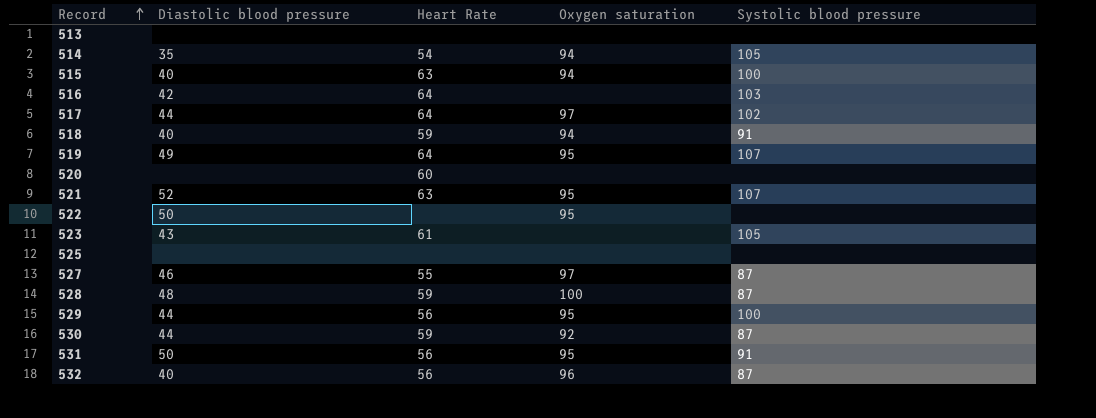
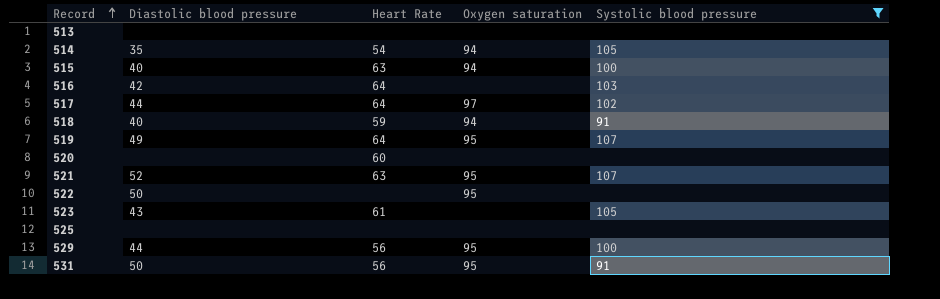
filter: none -> Systolic blood pressure != 87

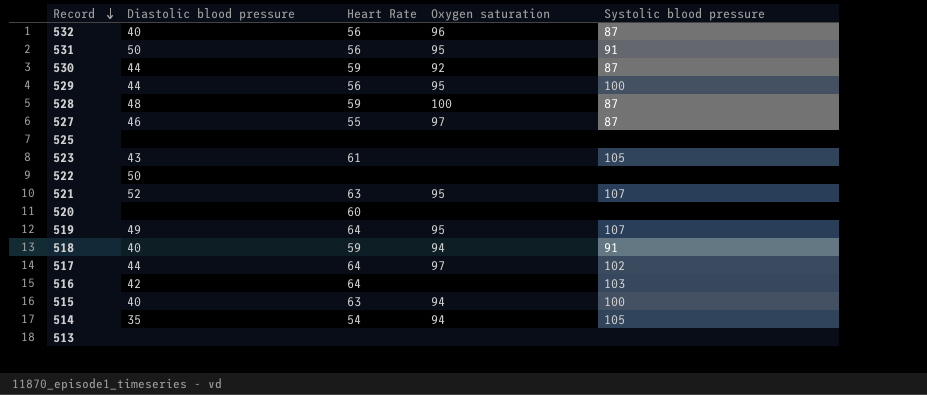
filter: Systolic blood pressure != 87 -> none
row order: Record ascending -> Record descending
522 | Oxygen saturation: 95 -> none

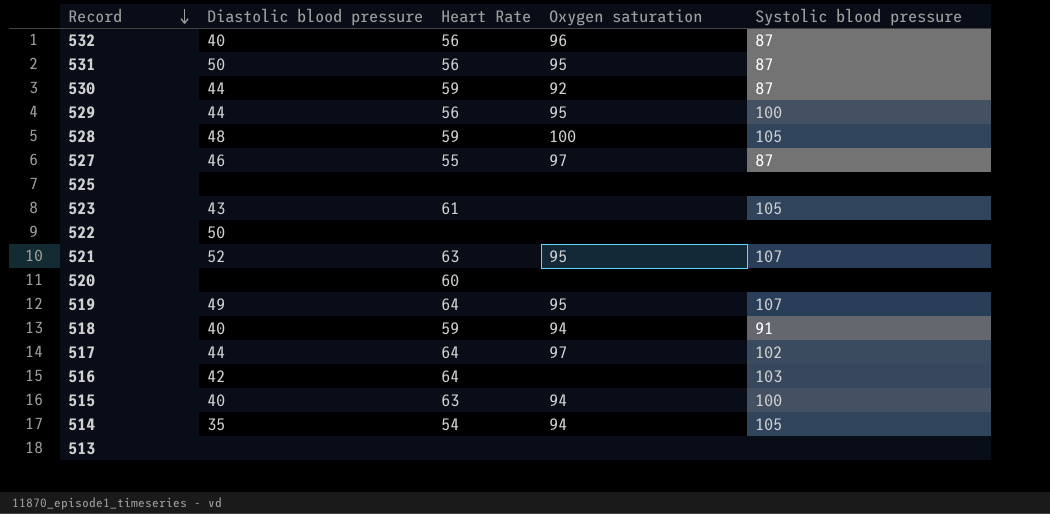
531 | Systolic blood pressure: 91 -> 87
528 | Systolic blood pressure: 87 -> 105

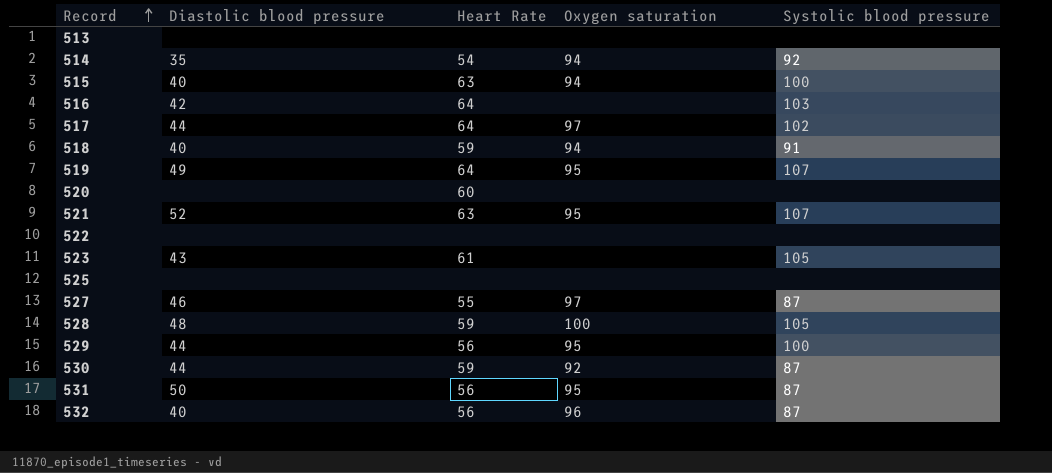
row order: Record descending -> Record ascending
514 | Systolic blood pressure: 105 -> 92
522 | Diastolic blood pressure: 50 -> none

